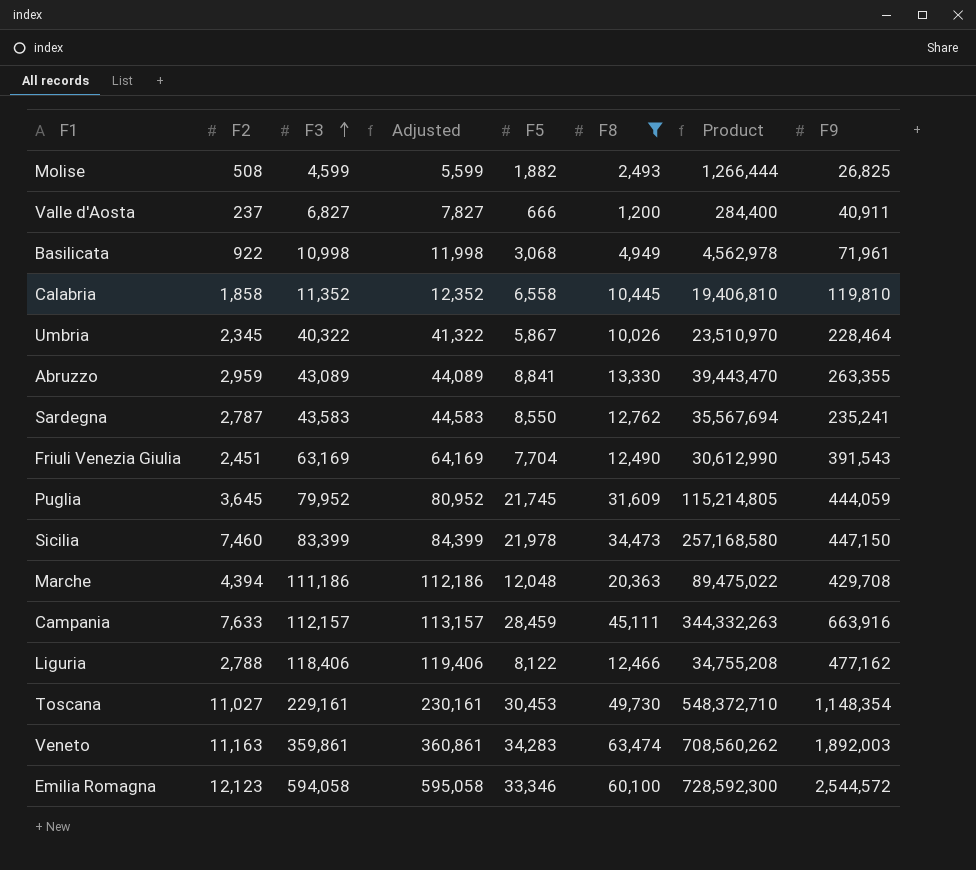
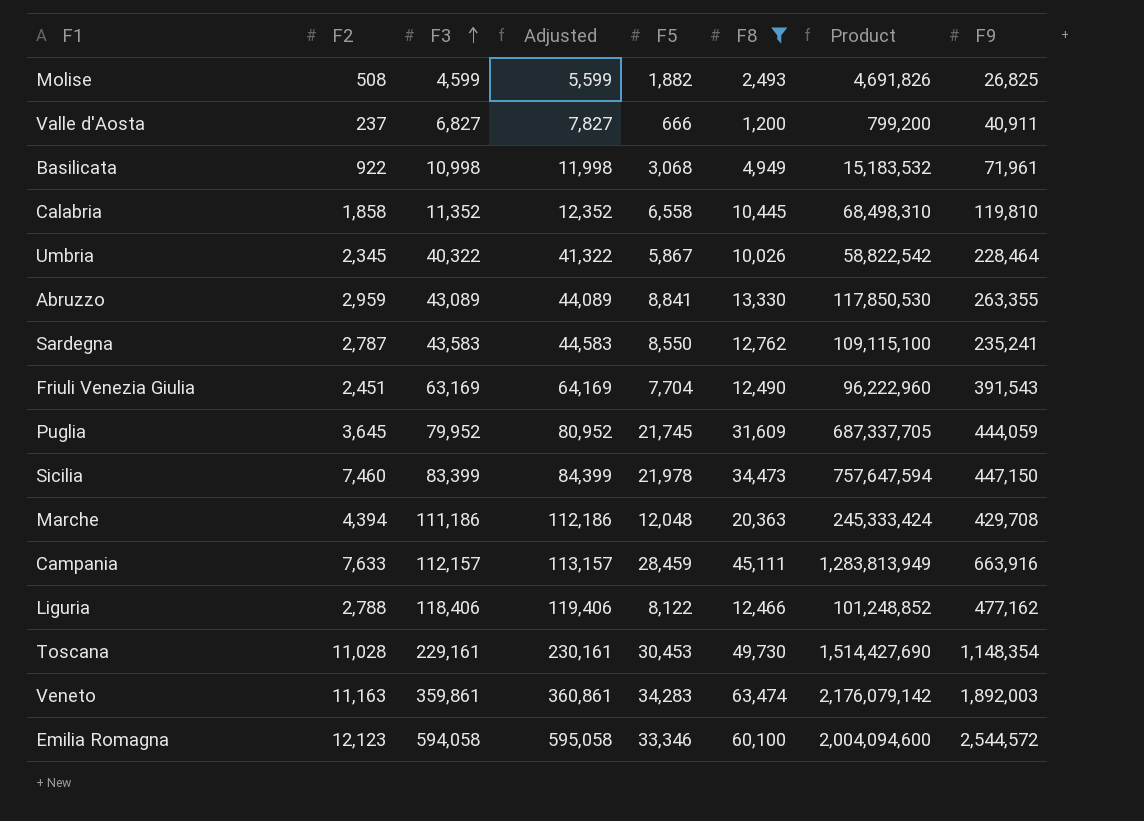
column Product | formula: [F2] * [F8] -> [F5] * [F8]
Toscana | F2: 11,027 -> 11,028

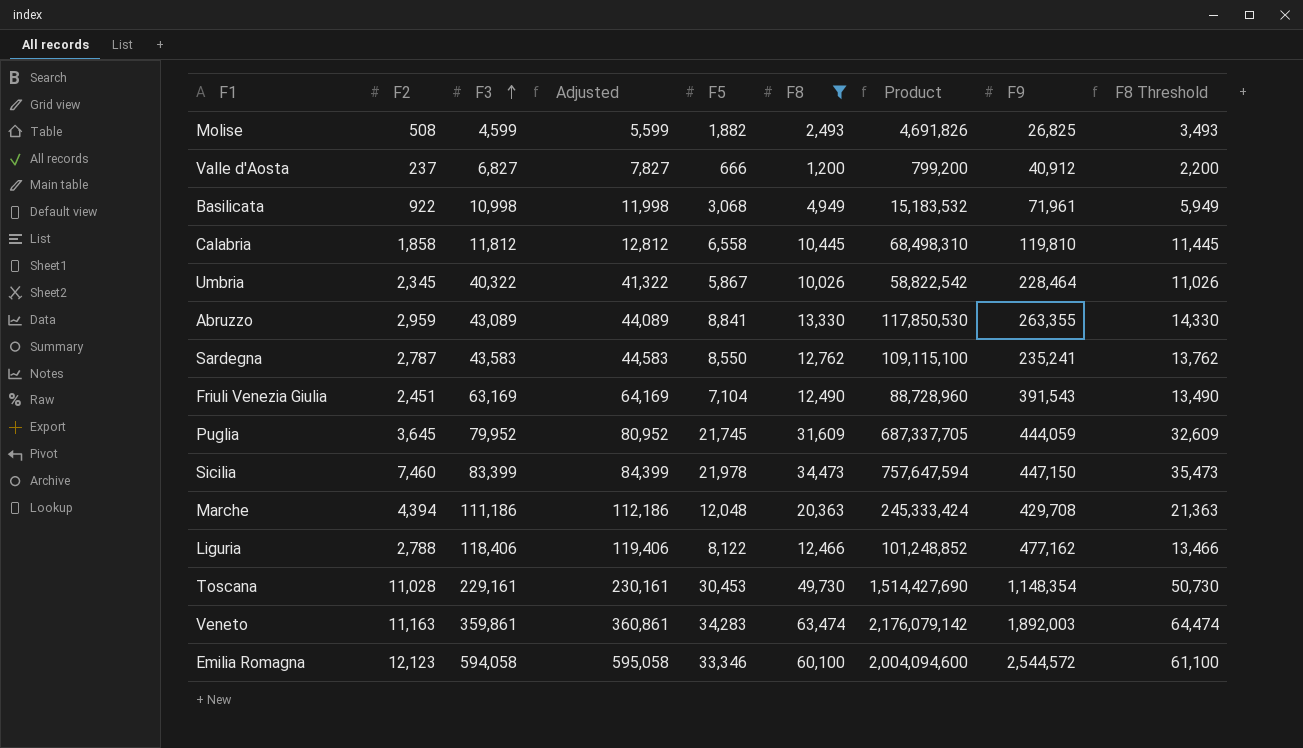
column F8 Threshold | formula: none -> [F8] + 1000
row Campania: 7,633 | 112,157 | 113,157 | 28,459 | 45,111 | 1,283,813,949 | 663,916 -> none
Valle d'Aosta | F9: 40,911 -> 40,912
Calabria | F3: 11,352 -> 11,812
Calabria | Adjusted: 12,352 -> 12,812
Friuli Venezia Giulia | F5: 7,704 -> 7,104
Friuli Venezia Giulia | Product: 96,222,960 -> 88,728,960

